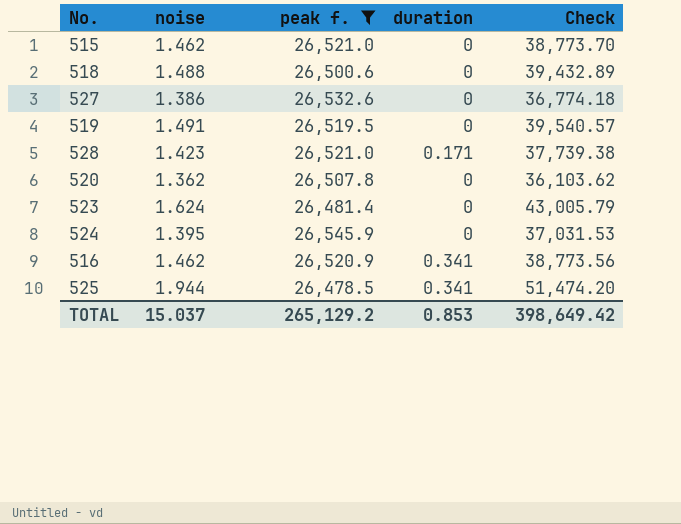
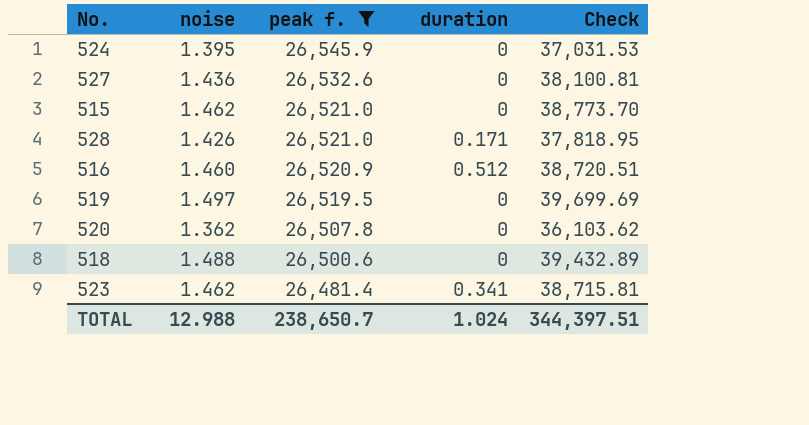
row order: none -> peak f. descending
row 525: 1.944 | 26,478.5 | 0.341 | 51,474.20 -> none
527 | noise: 1.386 -> 1.436
527 | Check: 36,774.18 -> 38,100.81
528 | noise: 1.423 -> 1.426
528 | Check: 37,739.38 -> 37,818.95
516 | noise: 1.462 -> 1.460
516 | duration: 0.341 -> 0.512
516 | Check: 38,773.56 -> 38,720.51
519 | noise: 1.491 -> 1.497
519 | Check: 39,540.57 -> 39,699.69
523 | noise: 1.624 -> 1.462
523 | duration: 0 -> 0.341
523 | Check: 43,005.79 -> 38,715.81
TOTAL | noise: 15.037 -> 12.988
TOTAL | peak f.: 265,129.2 -> 238,650.7
TOTAL | duration: 0.853 -> 1.024
TOTAL | Check: 398,649.42 -> 344,397.51

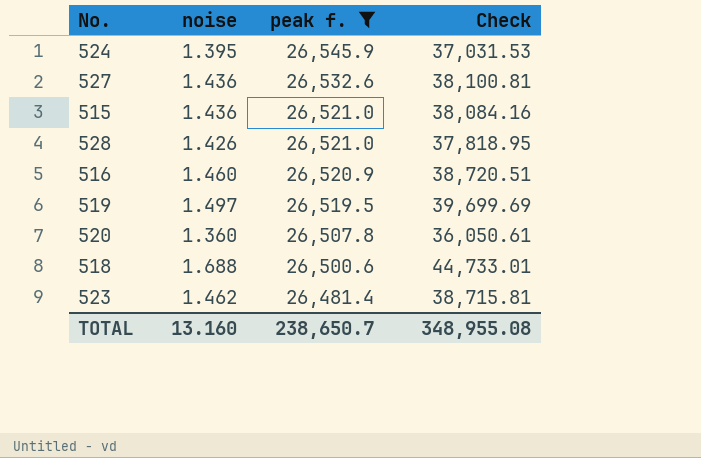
column duration | position: 4 -> none
515 | noise: 1.462 -> 1.436
515 | Check: 38,773.70 -> 38,084.16
520 | noise: 1.362 -> 1.360
520 | Check: 36,103.62 -> 36,050.61
518 | noise: 1.488 -> 1.688
518 | Check: 39,432.89 -> 44,733.01
TOTAL | noise: 12.988 -> 13.160
TOTAL | Check: 344,397.51 -> 348,955.08

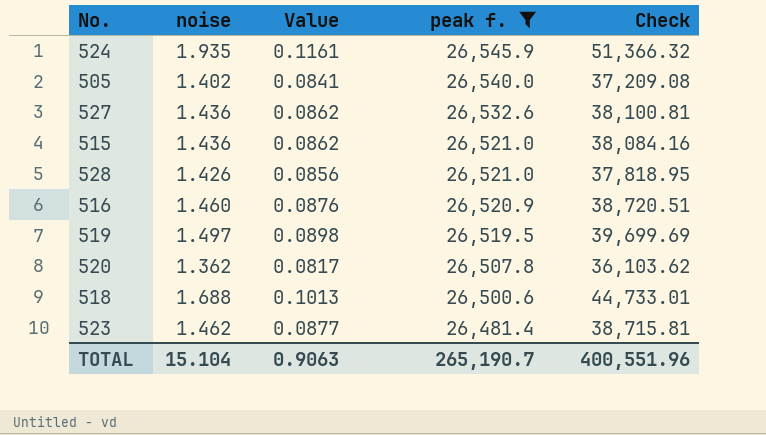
column Value | formula: none -> [noise] * 0.06
524 | noise: 1.395 -> 1.935
524 | Check: 37,031.53 -> 51,366.32
row 505: none -> 1.402 | 0.0841 | 26,540.0 | 37,209.08
520 | noise: 1.360 -> 1.362
520 | Check: 36,050.61 -> 36,103.62
TOTAL | noise: 13.160 -> 15.104
TOTAL | peak f.: 238,650.7 -> 265,190.7
TOTAL | Check: 348,955.08 -> 400,551.96

